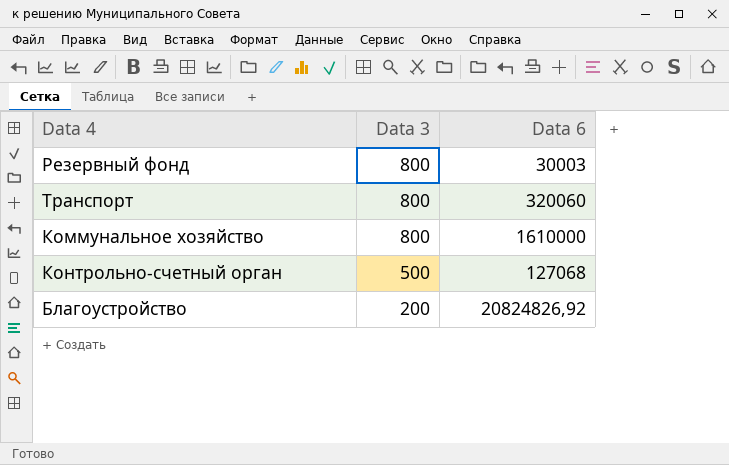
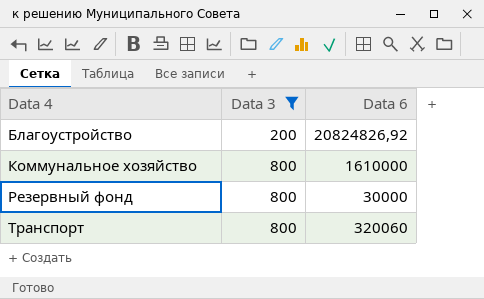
filter: none -> Data 3 != 500
row order: Data 3 descending -> Data 4 ascending
Резервный фонд | Data 6: 30003 -> 30000

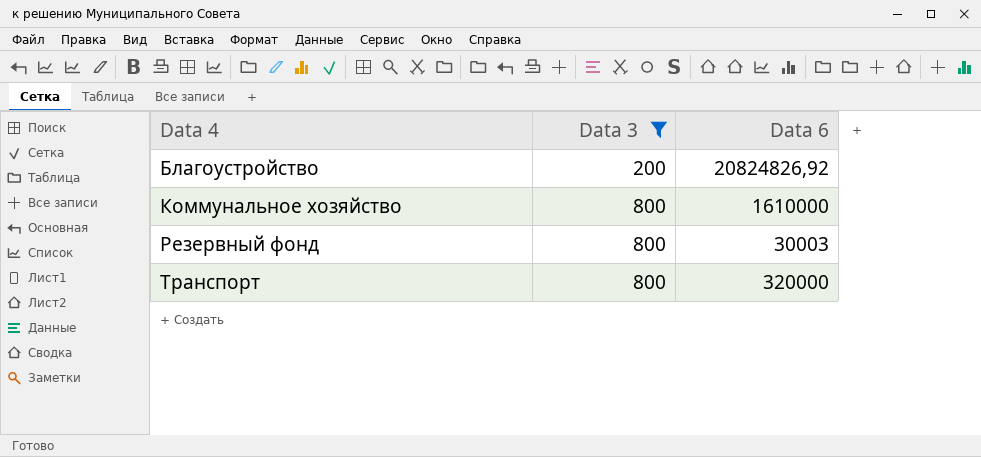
Резервный фонд | Data 6: 30000 -> 30003
Транспорт | Data 6: 320060 -> 320000

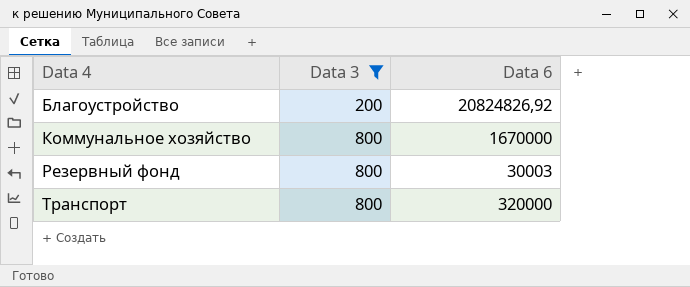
Коммунальное хозяйство | Data 6: 1610000 -> 1670000

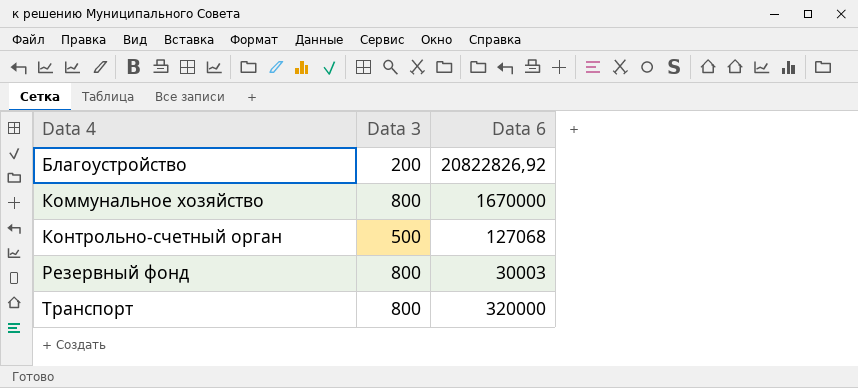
filter: Data 3 != 500 -> none
Благоустройство | Data 6: 20824826,92 -> 20822826,92

